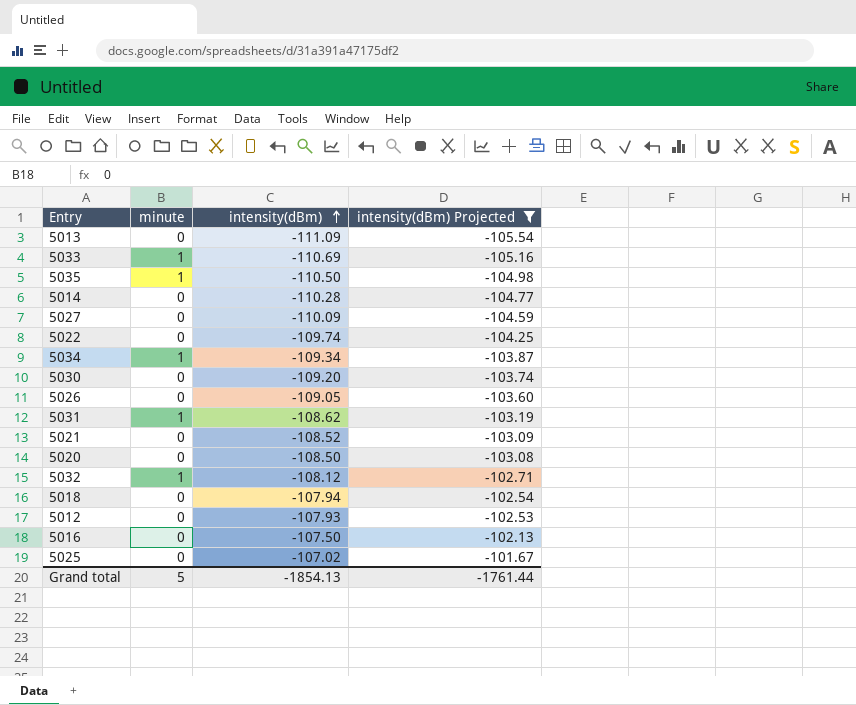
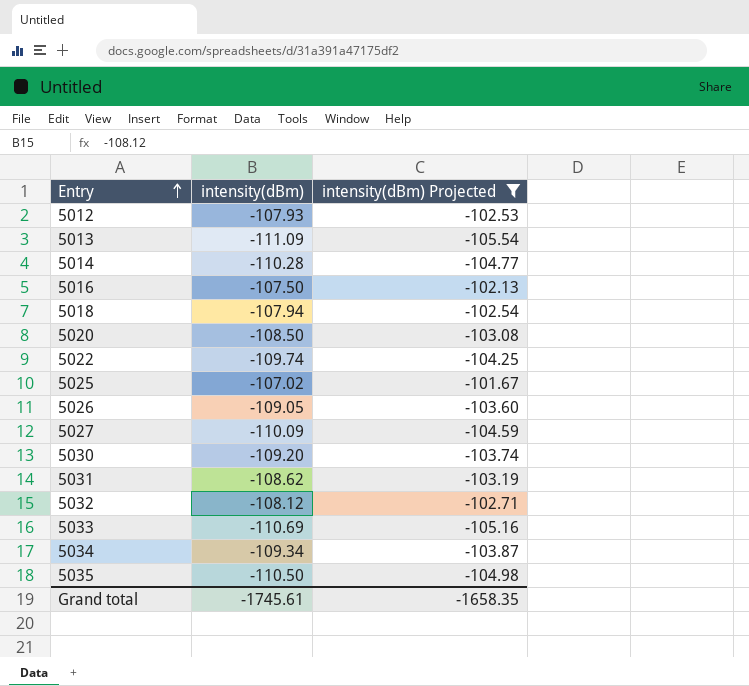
row order: intensity(dBm) ascending -> Entry ascending
column minute | position: 2 -> none
row 5021: 0 | -108.52 | -103.09 -> none
Grand total | intensity(dBm): -1854.13 -> -1745.61
Grand total | intensity(dBm) Projected: -1761.44 -> -1658.35

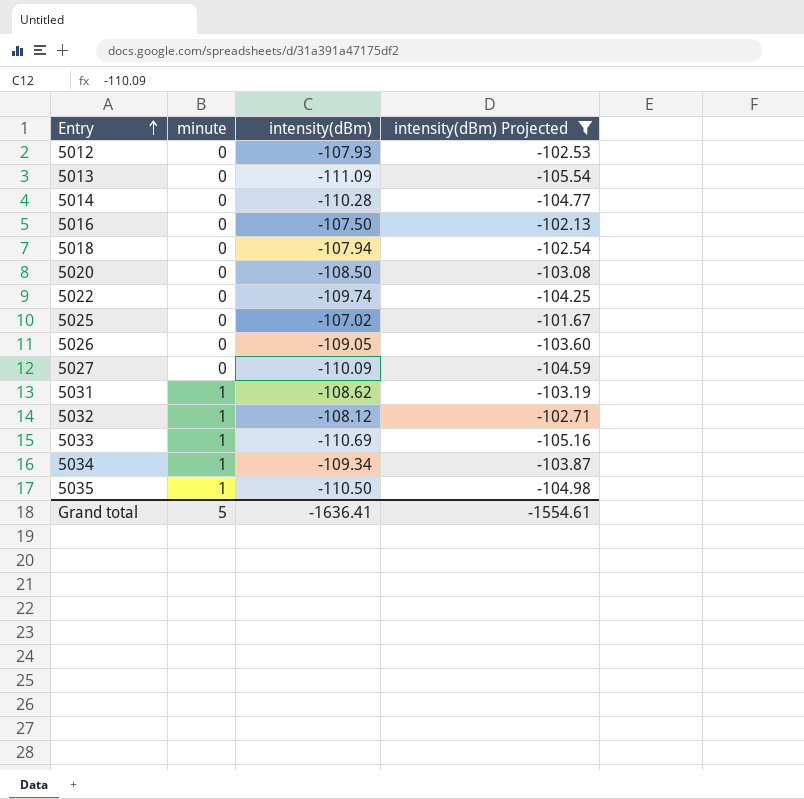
column minute | position: none -> 2
row 5030: -109.20 | -103.74 -> none
Grand total | intensity(dBm): -1745.61 -> -1636.41
Grand total | intensity(dBm) Projected: -1658.35 -> -1554.61

